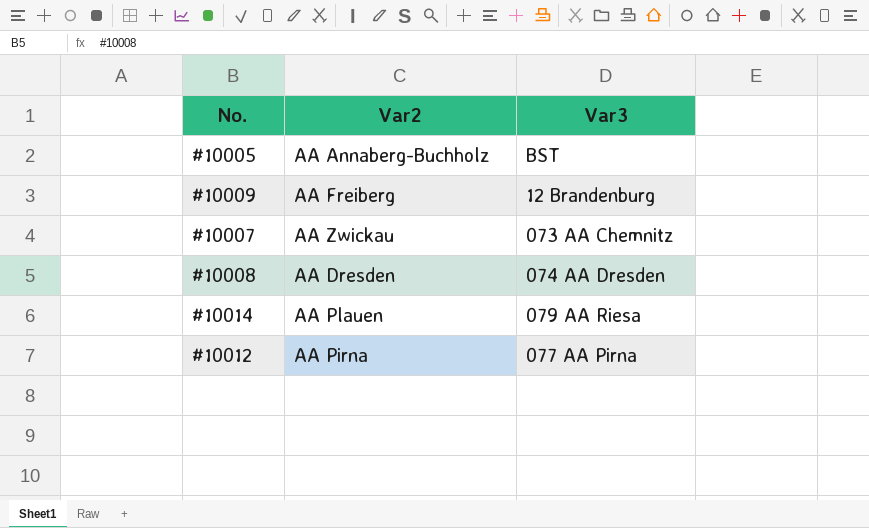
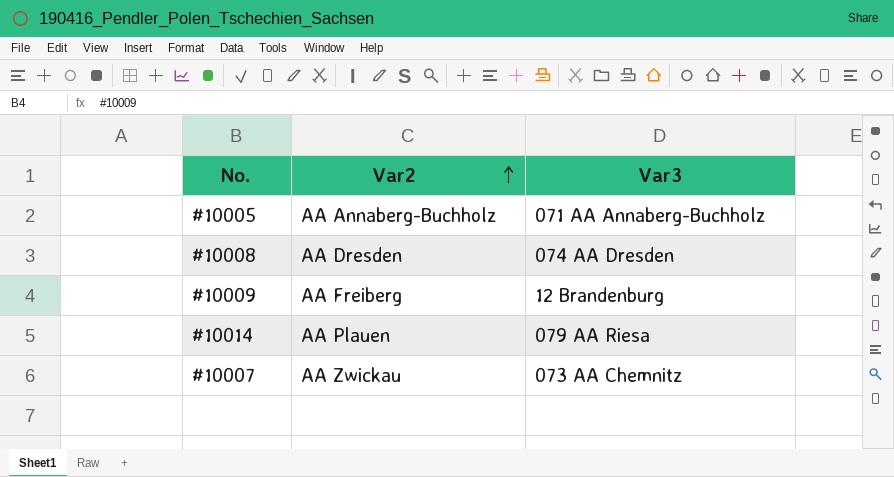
row order: none -> Var2 ascending
row #10012: AA Pirna | 077 AA Pirna -> none
#10005 | Var3: BST -> 071 AA Annaberg-Buchholz

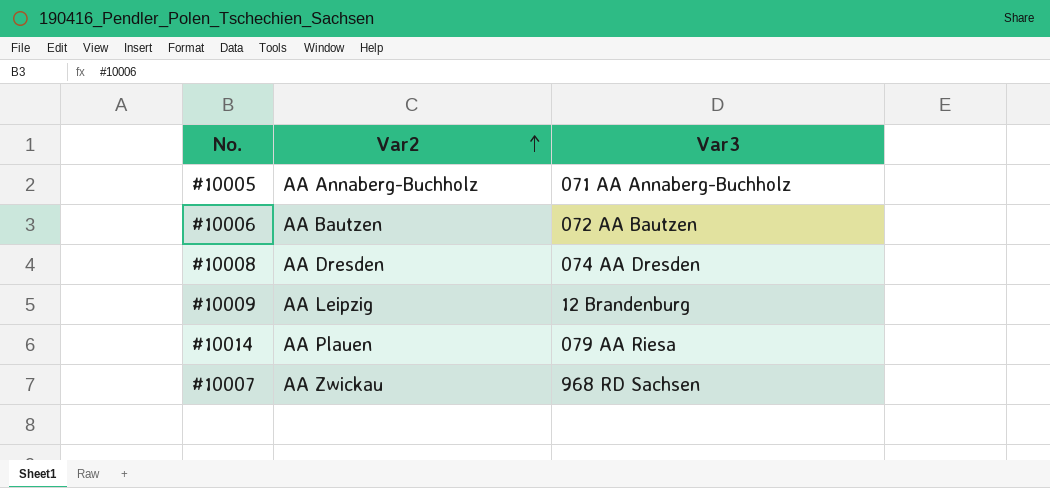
row #10006: none -> AA Bautzen | 072 AA Bautzen
#10009 | Var2: AA Freiberg -> AA Leipzig
#10007 | Var3: 073 AA Chemnitz -> 968 RD Sachsen

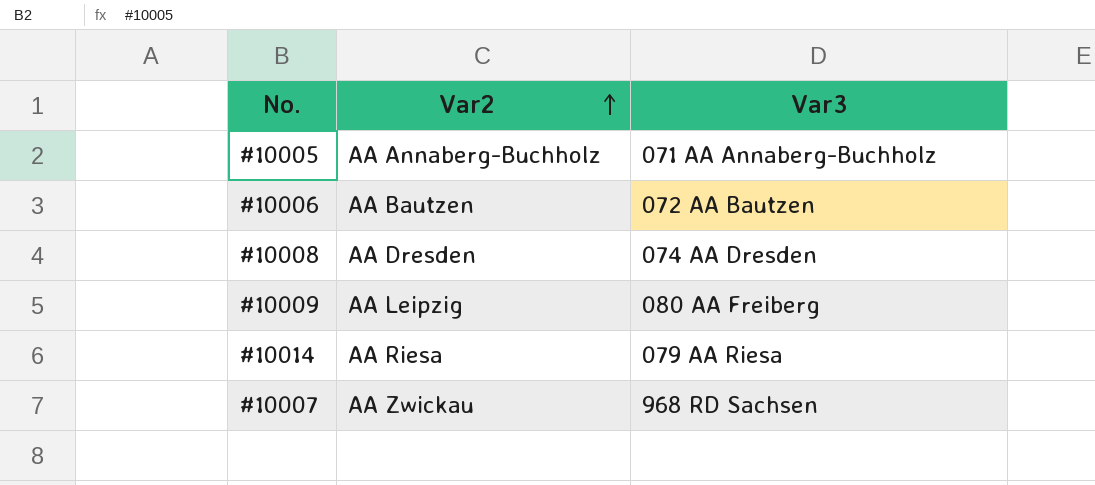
#10009 | Var3: 12 Brandenburg -> 080 AA Freiberg
#10014 | Var2: AA Plauen -> AA Riesa

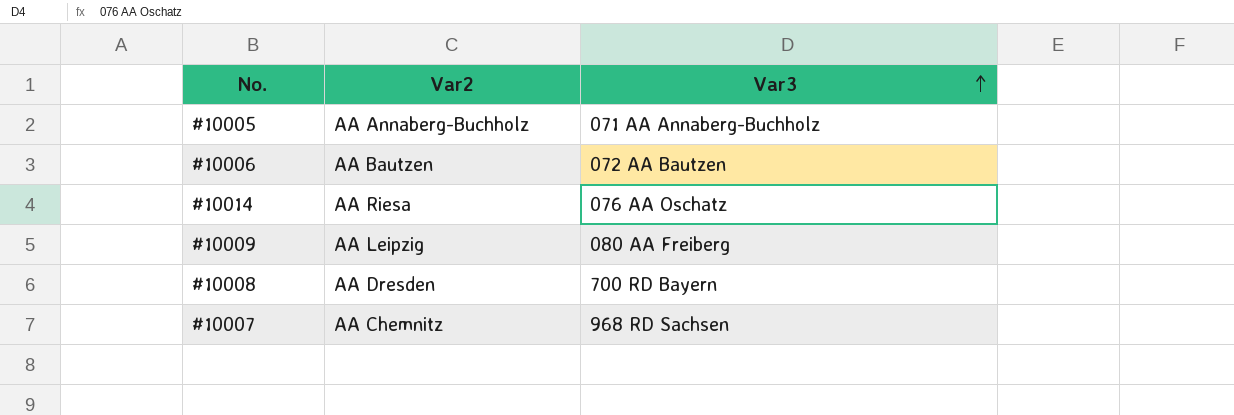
row order: Var2 ascending -> Var3 ascending
#10014 | Var3: 079 AA Riesa -> 076 AA Oschatz
#10008 | Var3: 074 AA Dresden -> 700 RD Bayern
#10007 | Var2: AA Zwickau -> AA Chemnitz

